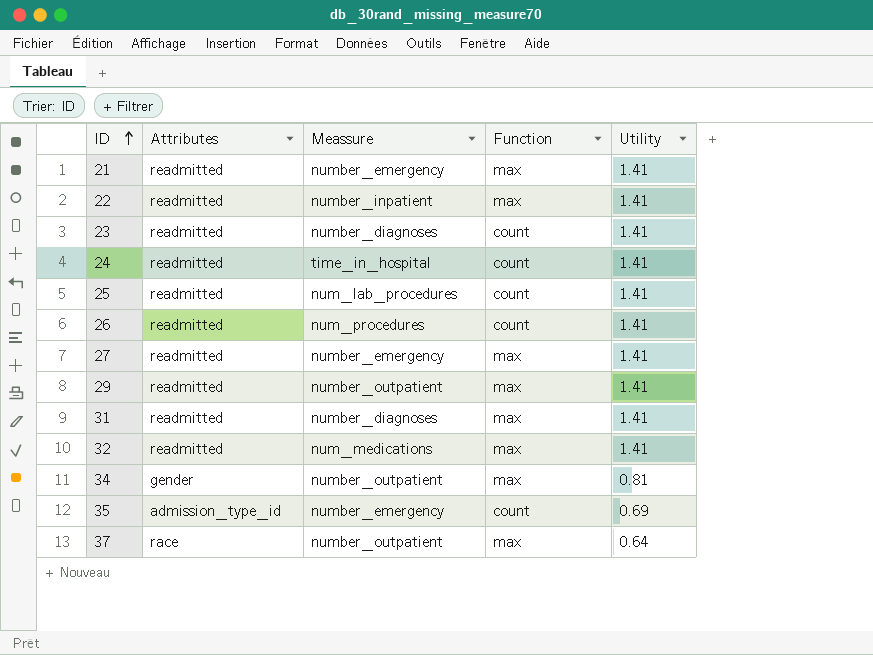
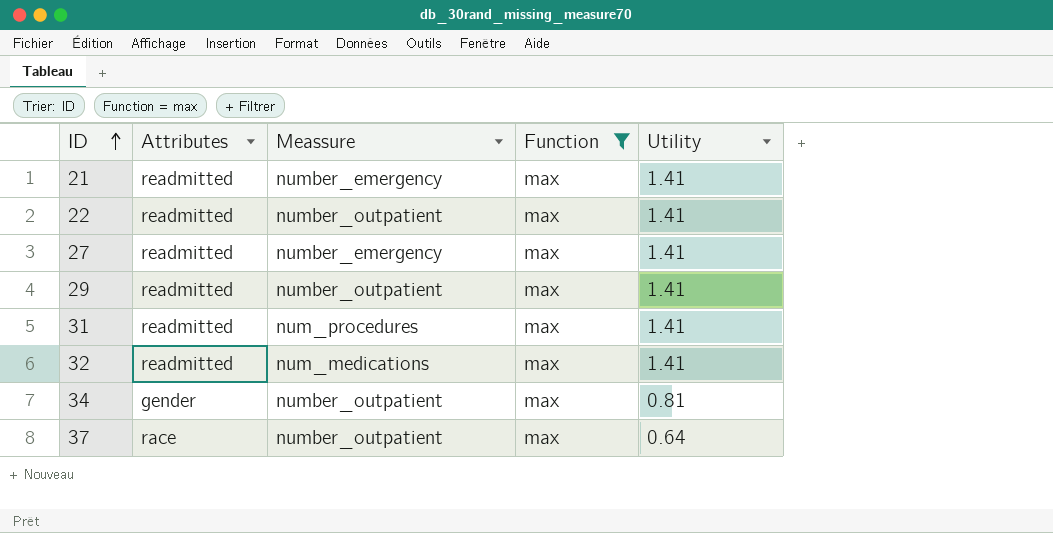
filter: none -> Function = max
22 | Meassure: number_inpatient -> number_outpatient
31 | Meassure: number_diagnoses -> num_procedures

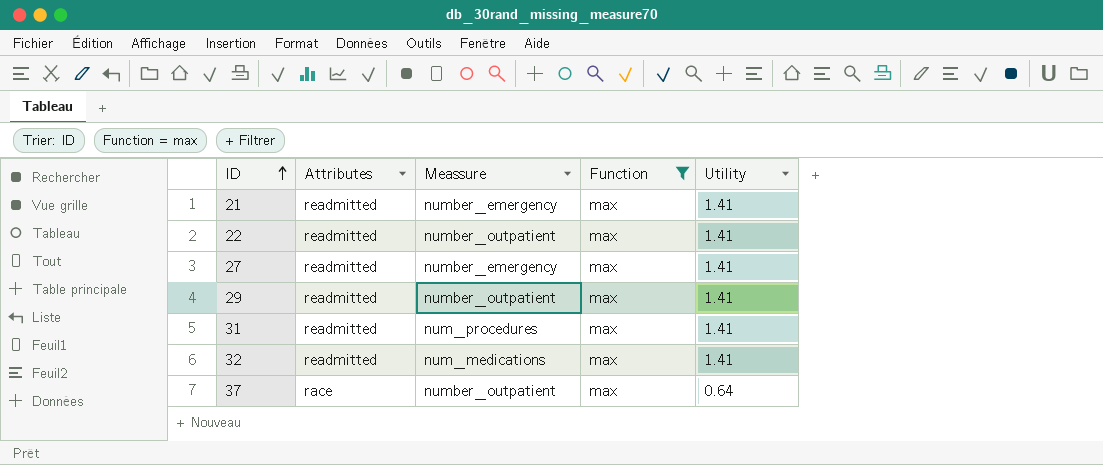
row 34: gender | number_outpatient | max | 0.81 -> none

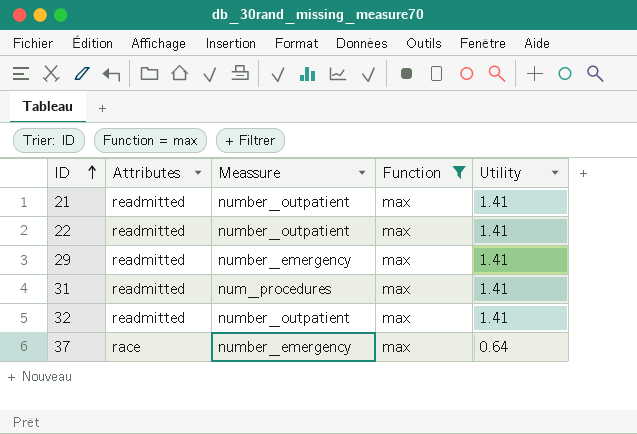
row 27: readmitted | number_emergency | max | 1.41 -> none
21 | Meassure: number_emergency -> number_outpatient
29 | Meassure: number_outpatient -> number_emergency
32 | Meassure: num_medications -> number_outpatient
37 | Meassure: number_outpatient -> number_emergency

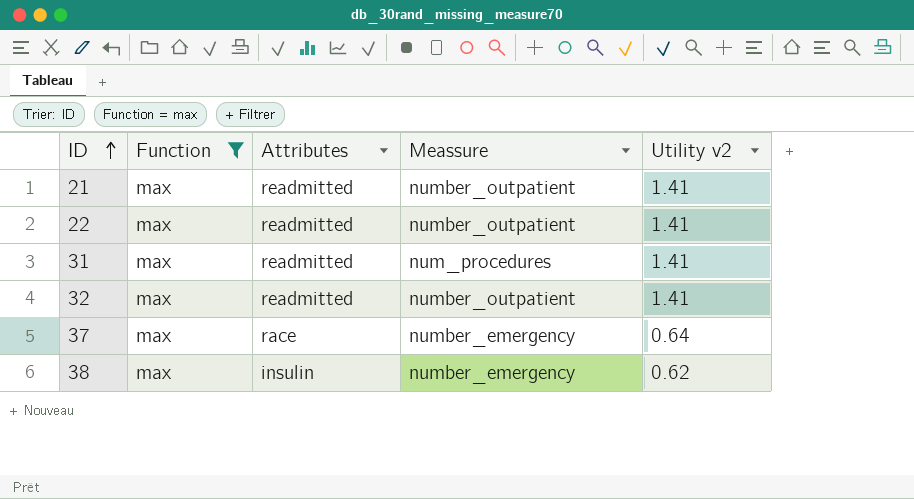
column Function | position: 4 -> 2
column name: Utility -> Utility v2
row 29: readmitted | number_emergency | max | 1.41 -> none
row 38: none -> max | insulin | number_emergency | 0.62

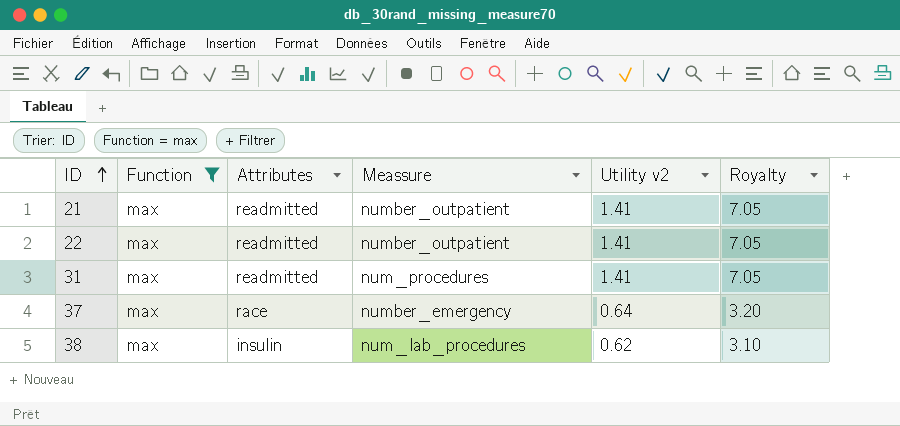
column Royalty | formula: none -> [Utility v2] * 5
row 32: max | readmitted | number_outpatient | 1.41 -> none
38 | Meassure: number_emergency -> num_lab_procedures

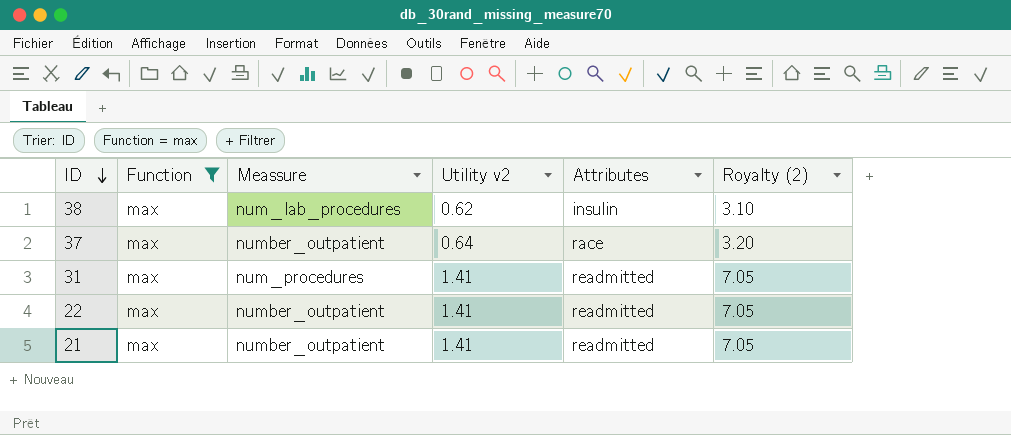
row order: ID ascending -> ID descending
column Attributes | position: 3 -> 5
column name: Royalty -> Royalty (2)
37 | Meassure: number_emergency -> number_outpatient

